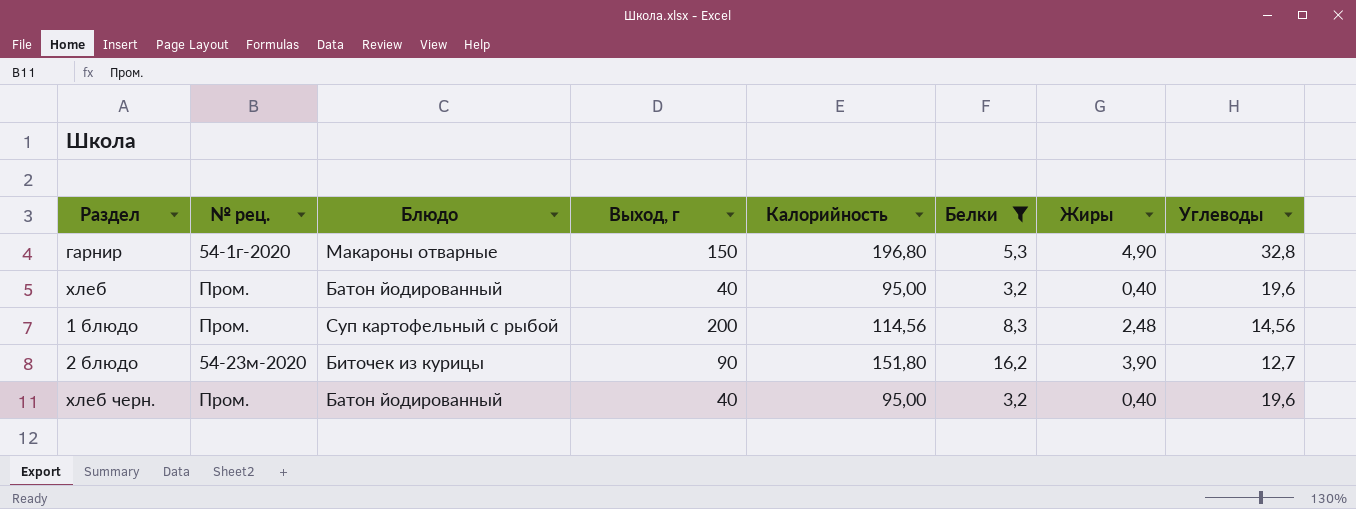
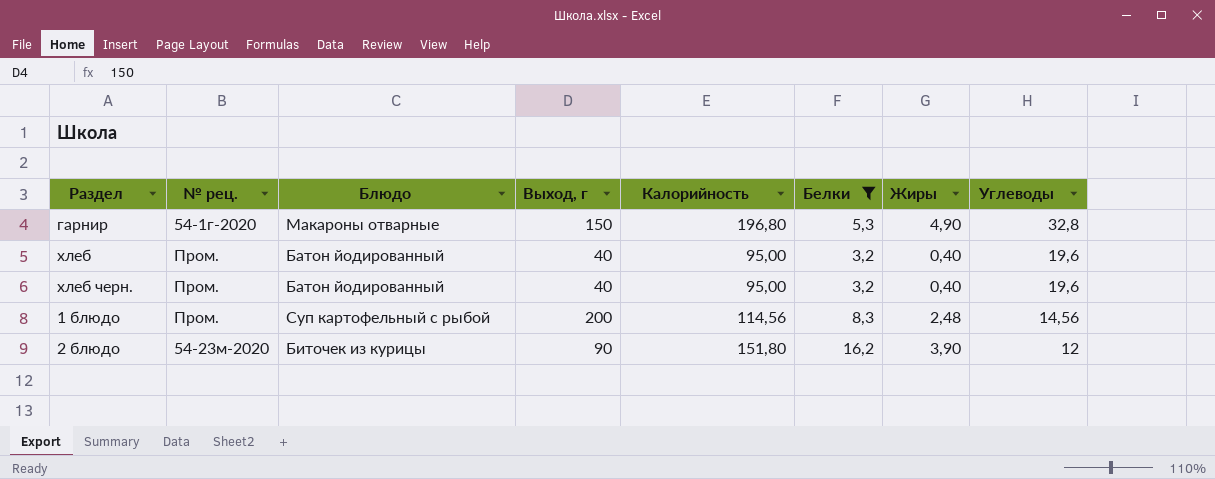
row order: none -> Углеводы descending
2 блюдо | Углеводы: 12,7 -> 12

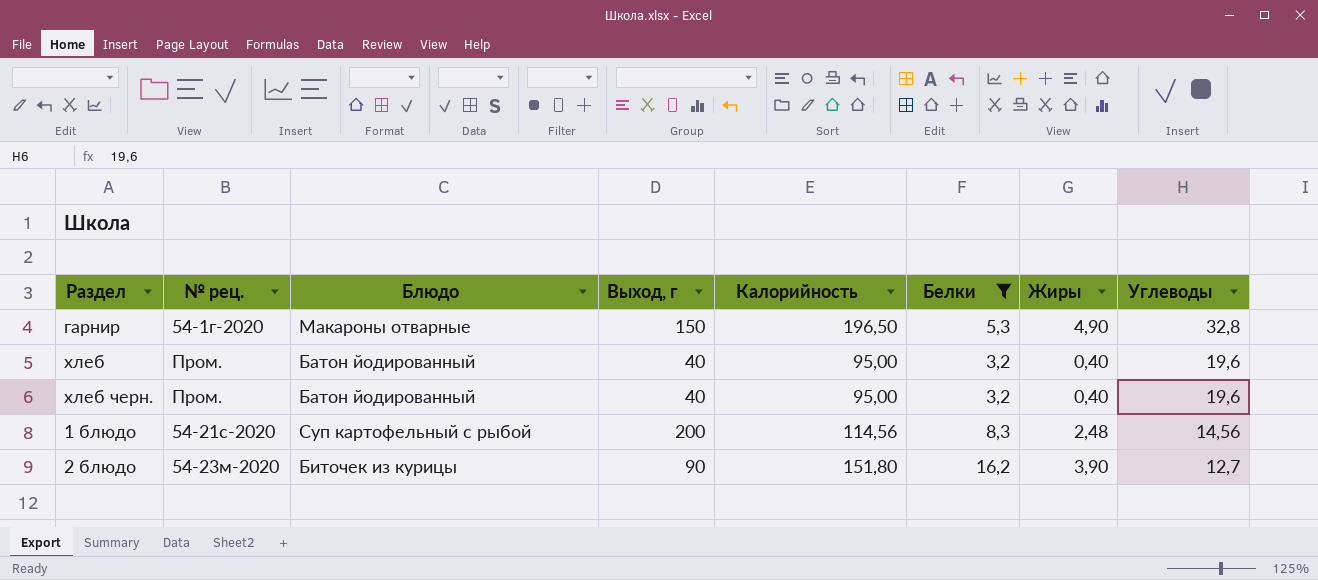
гарнир | Калорийность: 196,80 -> 196,50
1 блюдо | № рец.: Пром. -> 54-21с-2020
2 блюдо | Углеводы: 12 -> 12,7

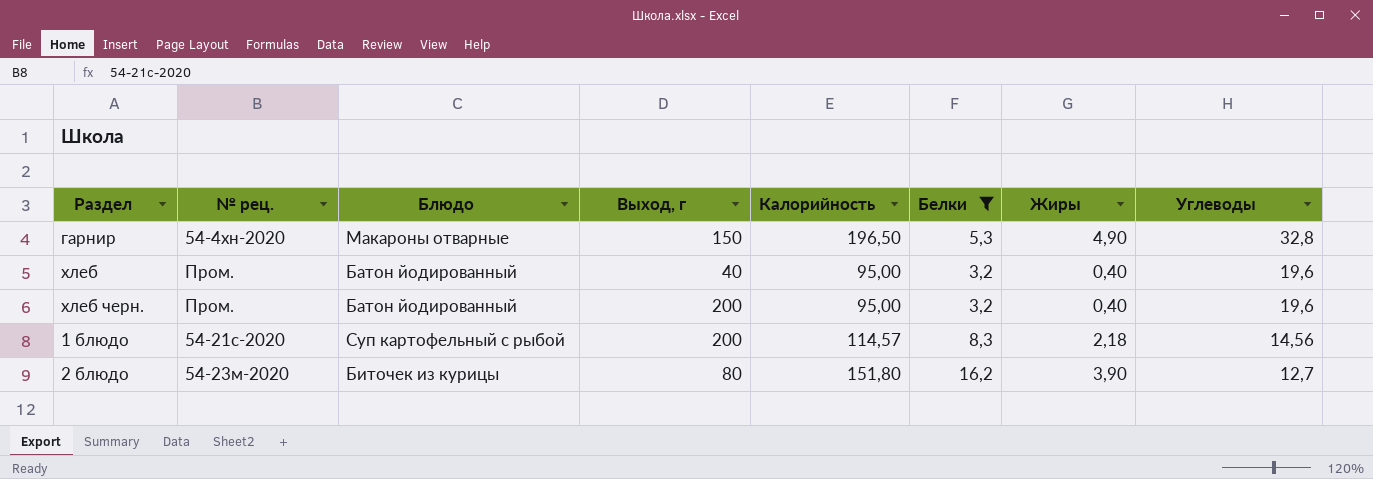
гарнир | № рец.: 54-1г-2020 -> 54-4хн-2020
хлеб черн. | Выход, г: 40 -> 200
1 блюдо | Калорийность: 114,56 -> 114,57
1 блюдо | Жиры: 2,48 -> 2,18
2 блюдо | Выход, г: 90 -> 80

